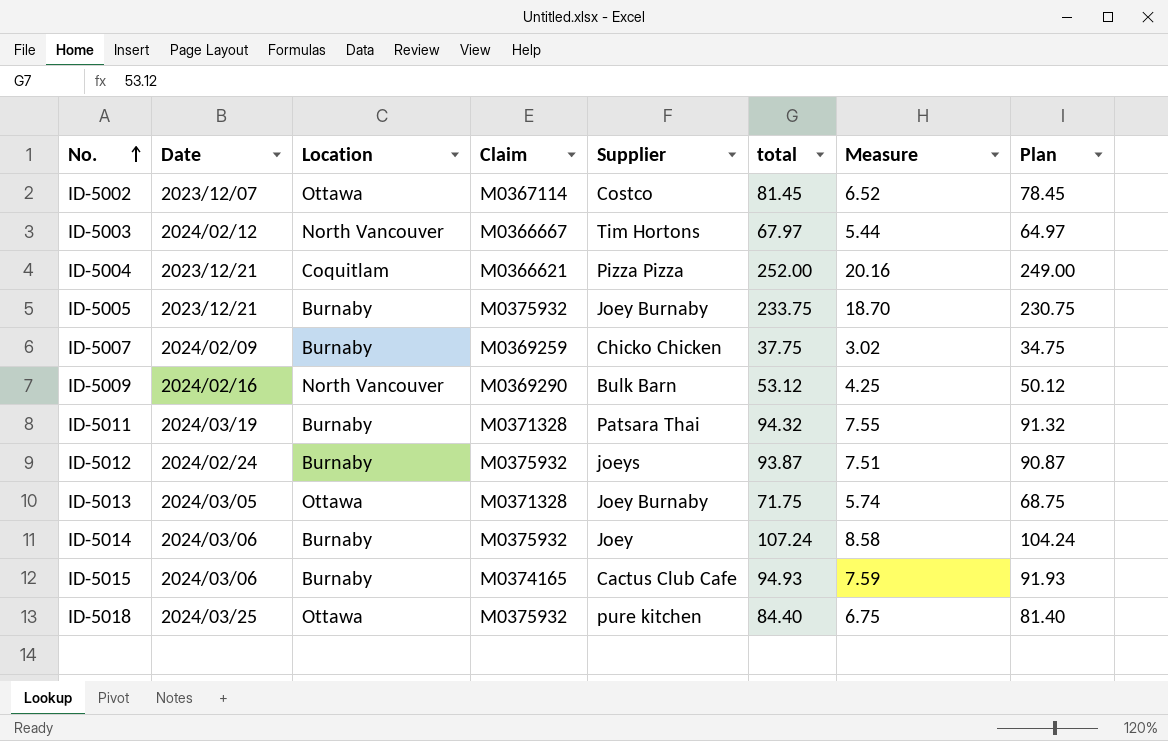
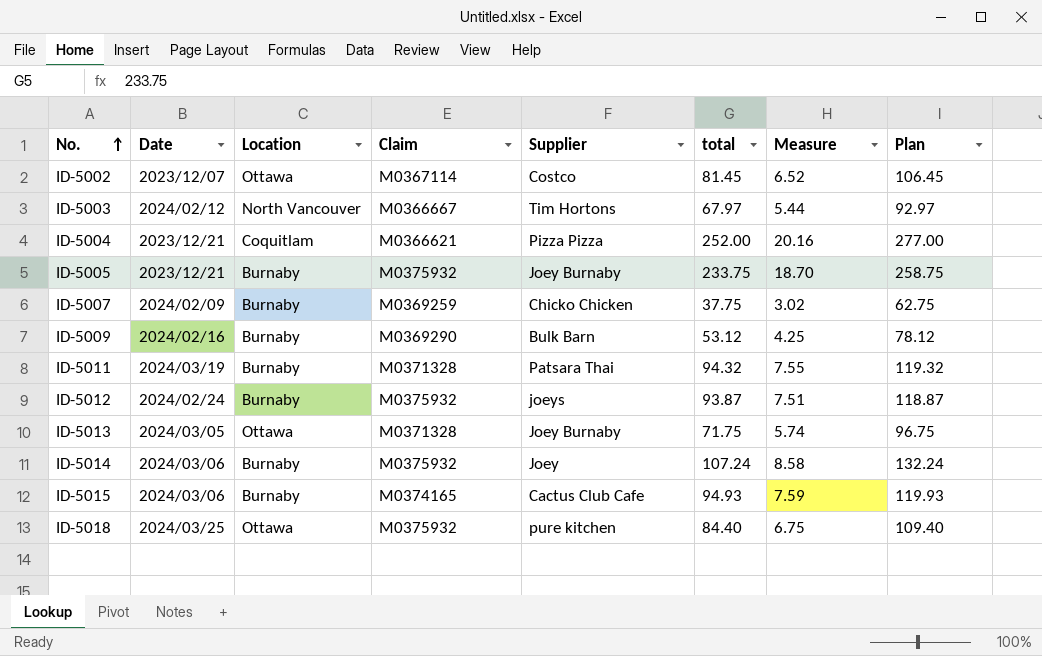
column Plan | formula: [total] - 3 -> [total] + 25
ID-5009 | Location: North Vancouver -> Burnaby

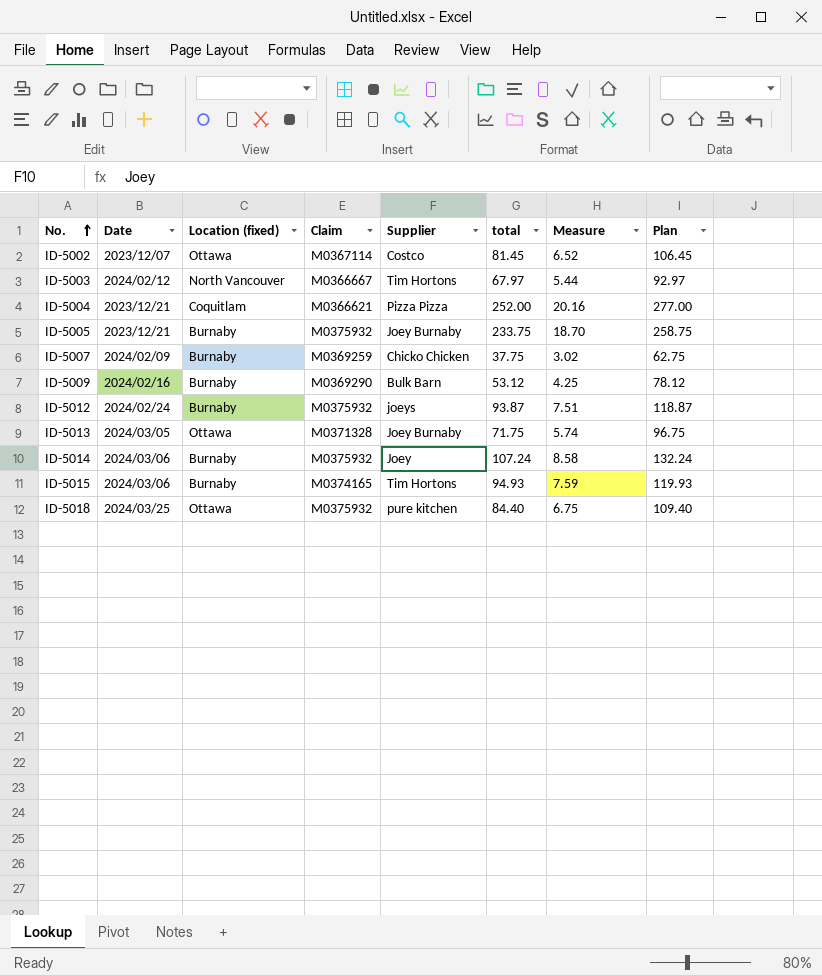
column name: Location -> Location (fixed)
row ID-5011: 2024/03/19 | Burnaby | M0371328 | Patsara Thai | 94.32 | 7.55 | 119.32 -> none
ID-5015 | Supplier: Cactus Club Cafe -> Tim Hortons

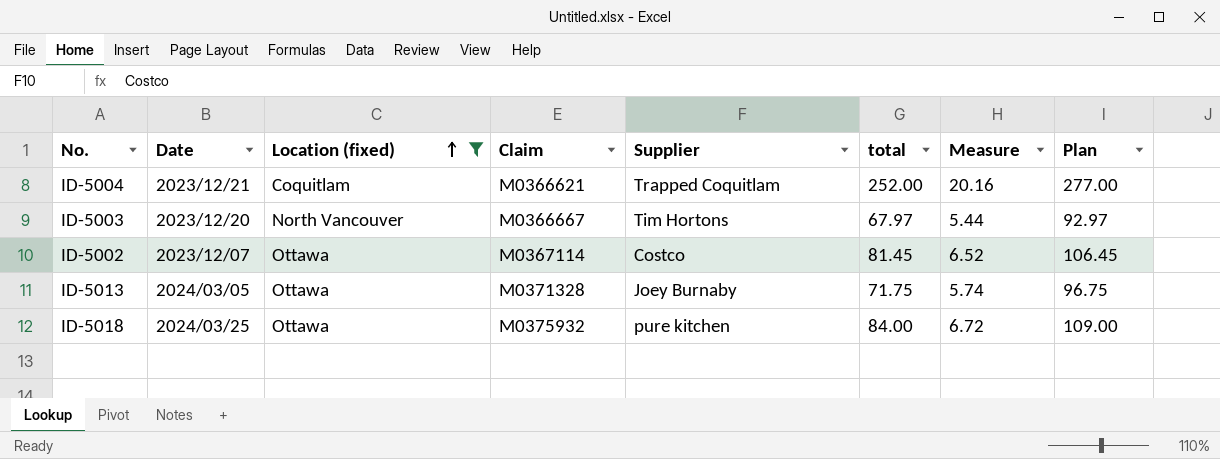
filter: none -> Location (fixed) != Burnaby
row order: No. ascending -> Location (fixed) ascending
ID-5004 | Supplier: Pizza Pizza -> Trapped Coquitlam
ID-5003 | Date: 2024/02/12 -> 2023/12/20
ID-5018 | total: 84.40 -> 84.00
ID-5018 | Measure: 6.75 -> 6.72
ID-5018 | Plan: 109.40 -> 109.00

